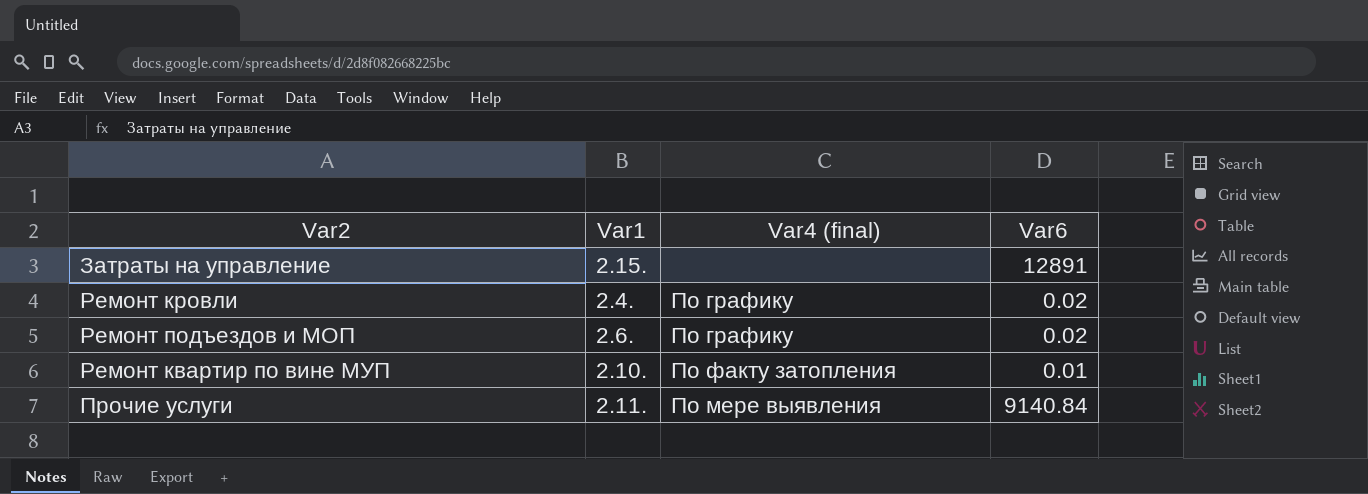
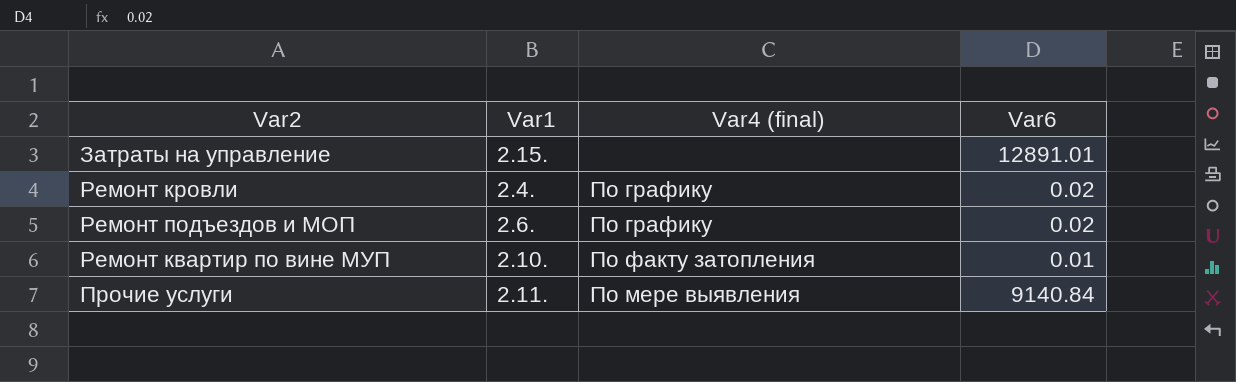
Затраты на управление | Var6: 12891 -> 12891.01

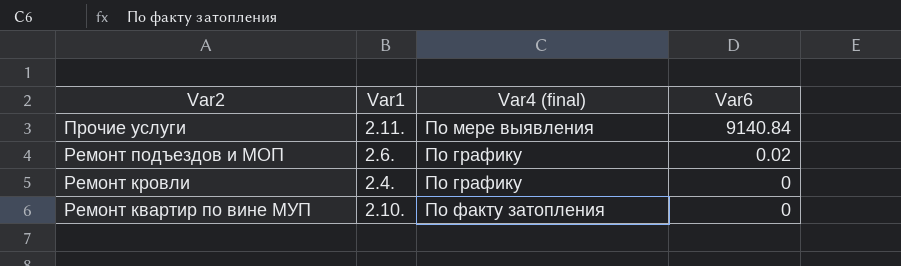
row order: none -> Var6 descending
row Затраты на управление: 2.15. | none | 12891.01 -> none
Ремонт кровли | Var6: 0.02 -> 0
Ремонт квартир по вине МУП | Var6: 0.01 -> 0

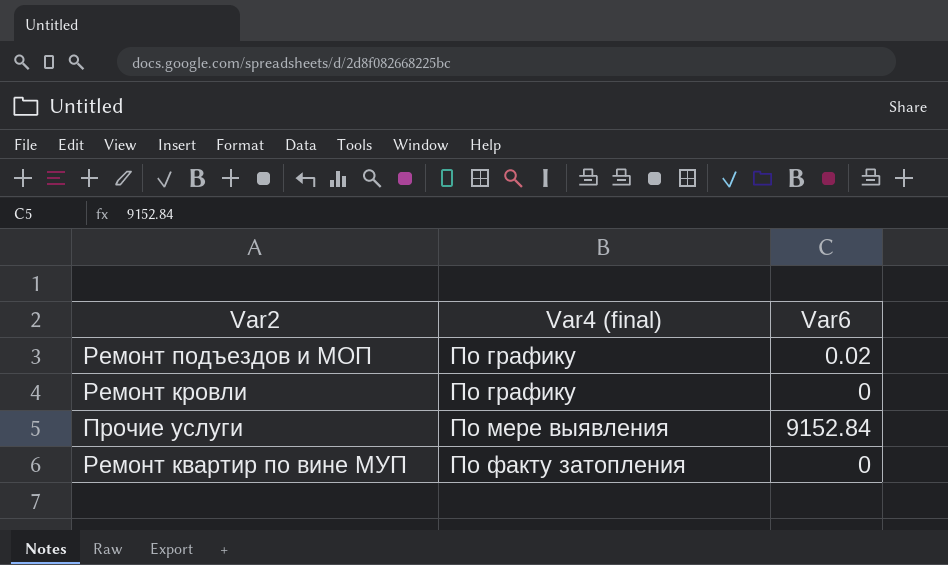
row order: Var6 descending -> Var4 (final) ascending
column Var1 | position: 2 -> none
Прочие услуги | Var6: 9140.84 -> 9152.84

